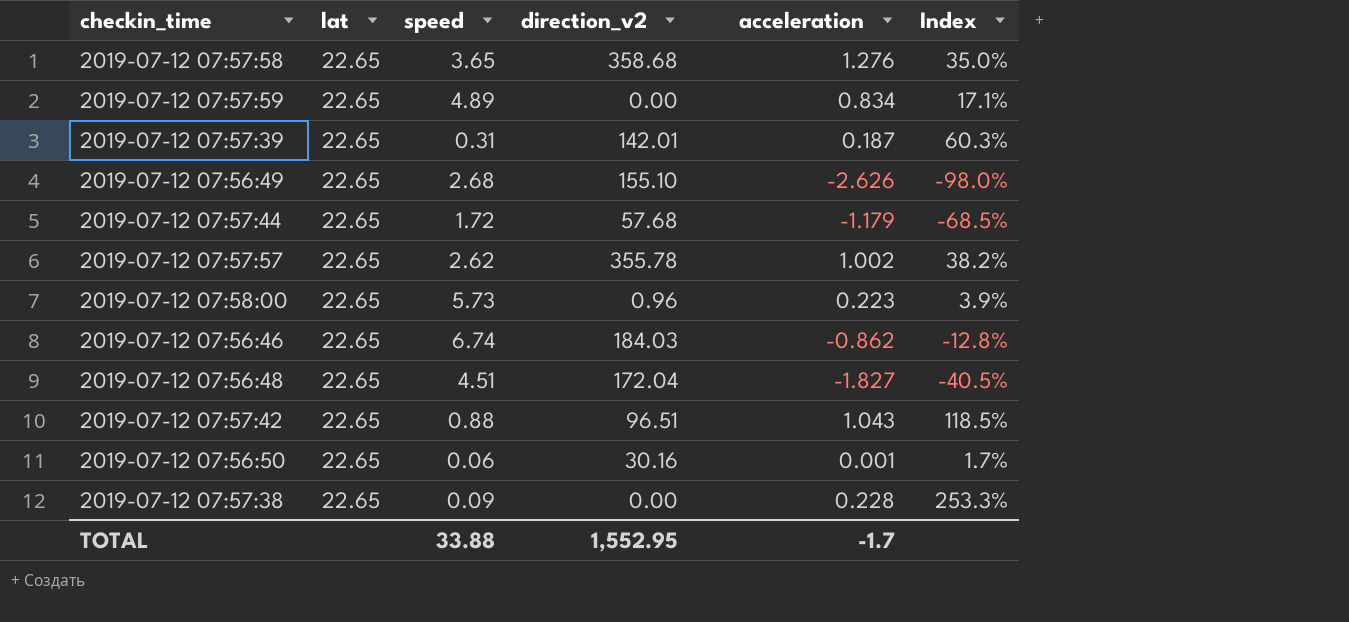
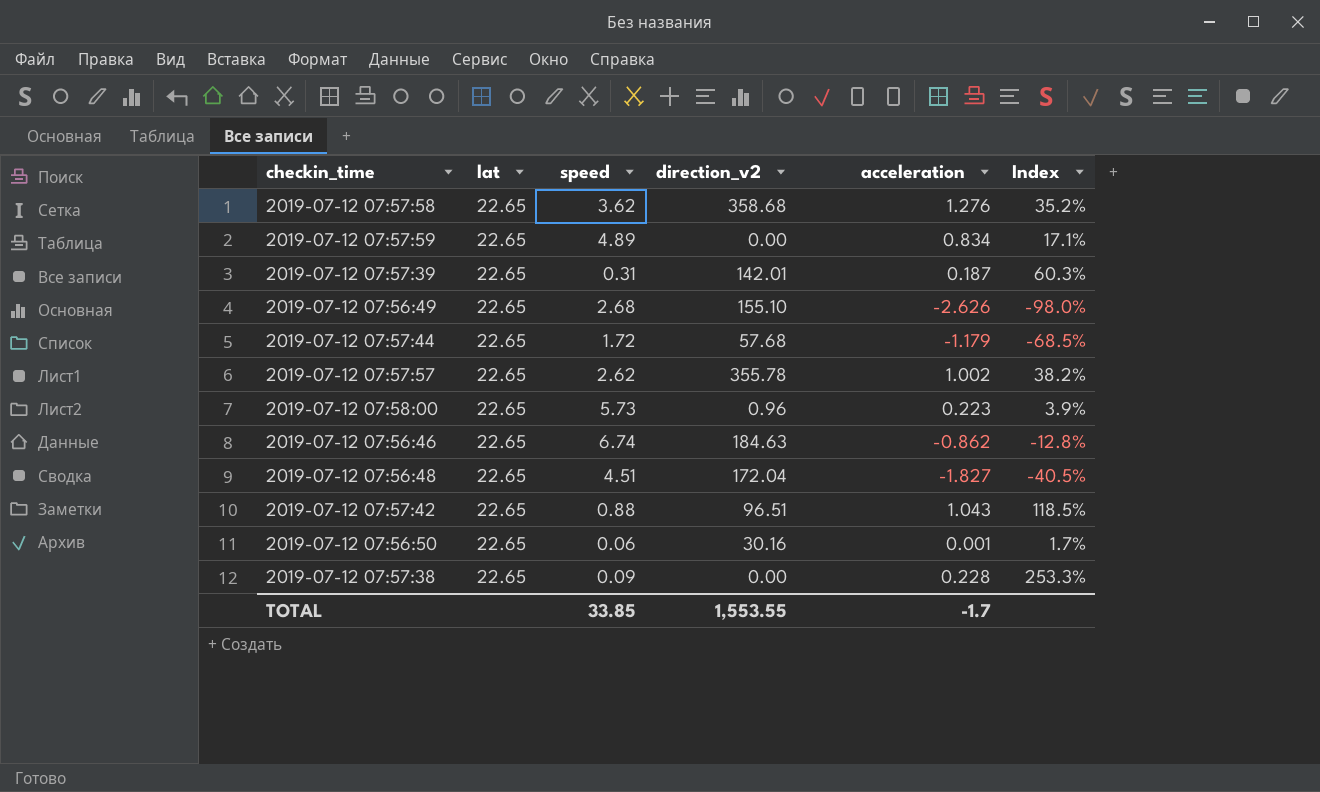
2019-07-12 07:57:58 | speed: 3.65 -> 3.62
2019-07-12 07:57:58 | Index: 35.0% -> 35.2%
2019-07-12 07:56:46 | direction_v2: 184.03 -> 184.63
TOTAL | speed: 33.88 -> 33.85
TOTAL | direction_v2: 1,552.95 -> 1,553.55

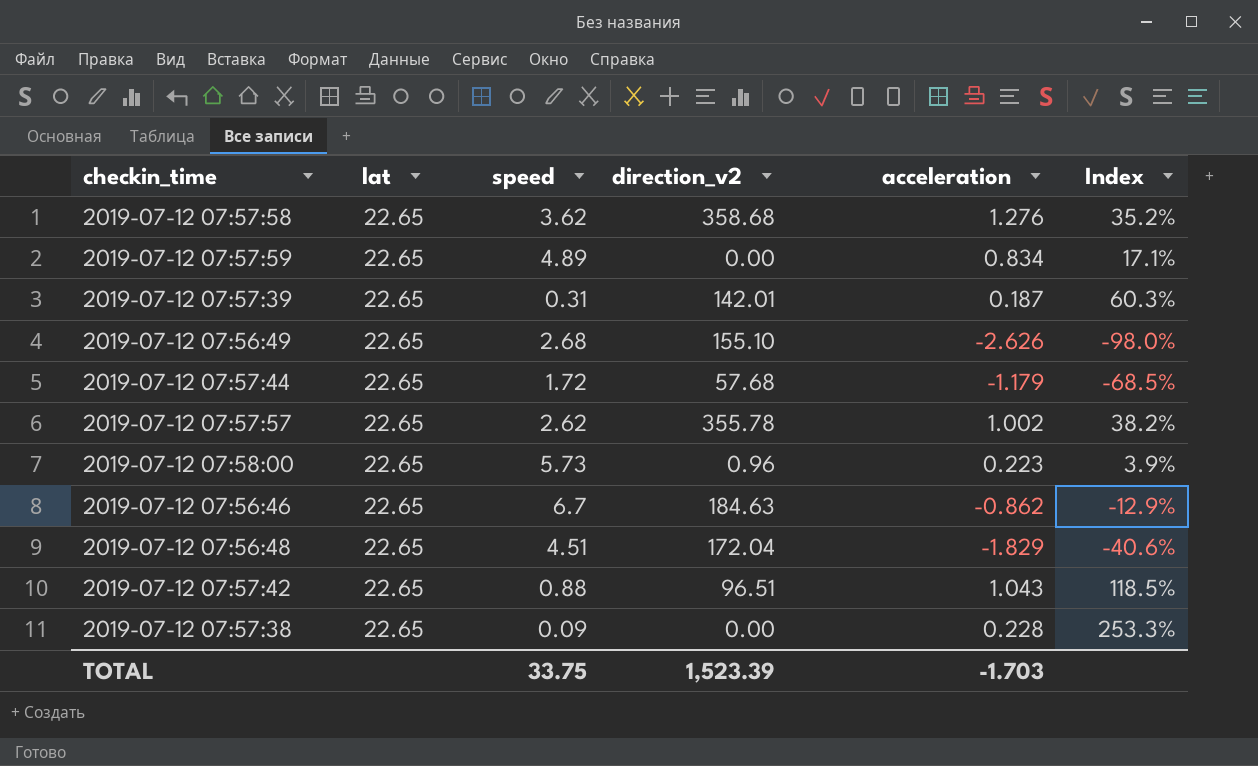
row 2019-07-12 07:56:50: 22.65 | 0.06 | 30.16 | 0.001 | 1.7% -> none
2019-07-12 07:56:46 | speed: 6.74 -> 6.7
2019-07-12 07:56:46 | Index: -12.8% -> -12.9%
2019-07-12 07:56:48 | acceleration: -1.827 -> -1.829
2019-07-12 07:56:48 | Index: -40.5% -> -40.6%
TOTAL | speed: 33.85 -> 33.75
TOTAL | direction_v2: 1,553.55 -> 1,523.39
TOTAL | acceleration: -1.7 -> -1.703

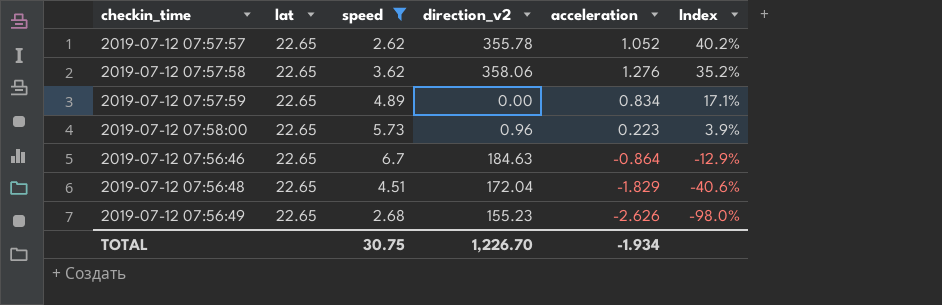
filter: none -> speed >= 2.62
row order: none -> Index descending
2019-07-12 07:57:57 | acceleration: 1.002 -> 1.052
2019-07-12 07:57:57 | Index: 38.2% -> 40.2%
2019-07-12 07:57:58 | direction_v2: 358.68 -> 358.06
2019-07-12 07:56:46 | acceleration: -0.862 -> -0.864
2019-07-12 07:56:49 | direction_v2: 155.10 -> 155.23
TOTAL | speed: 33.75 -> 30.75
TOTAL | direction_v2: 1,523.39 -> 1,226.70
TOTAL | acceleration: -1.703 -> -1.934

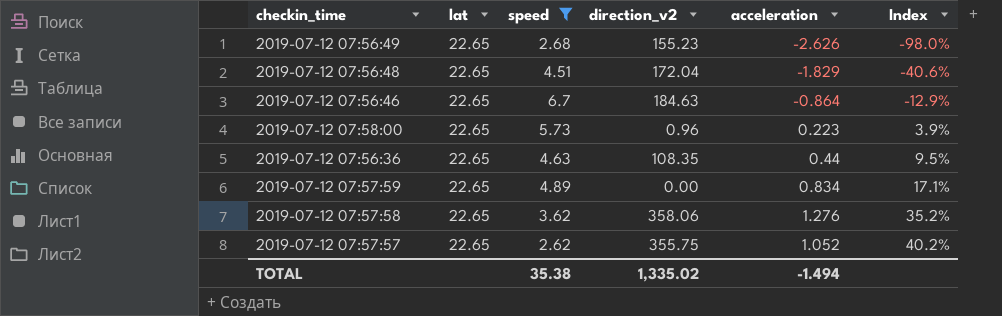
row order: Index descending -> Index ascending
row 2019-07-12 07:56:36: none -> 22.65 | 4.63 | 108.35 | 0.44 | 9.5%
2019-07-12 07:57:57 | direction_v2: 355.78 -> 355.75
TOTAL | speed: 30.75 -> 35.38
TOTAL | direction_v2: 1,226.70 -> 1,335.02
TOTAL | acceleration: -1.934 -> -1.494

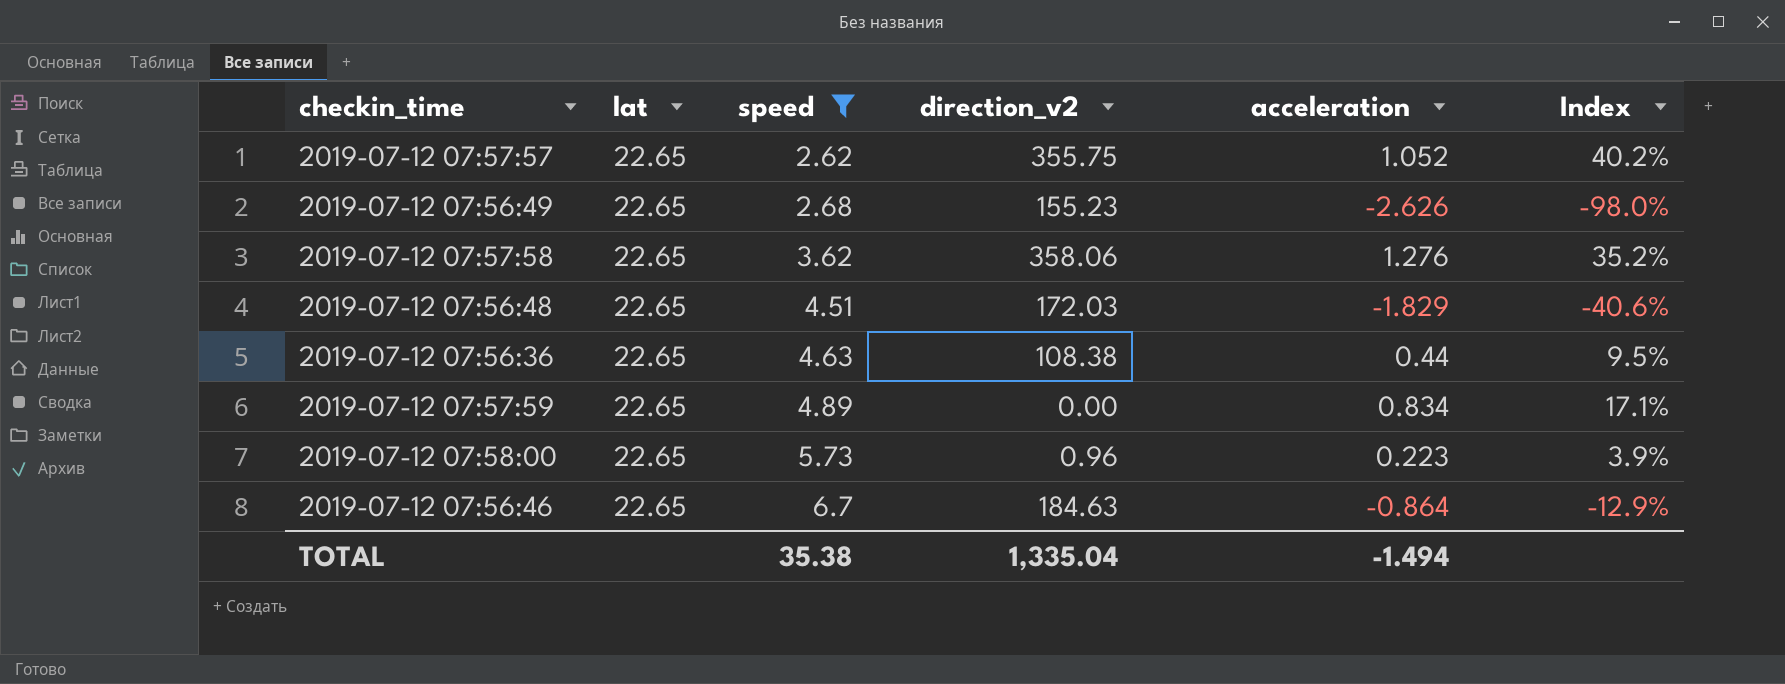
row order: Index ascending -> speed ascending
2019-07-12 07:56:48 | direction_v2: 172.04 -> 172.03
2019-07-12 07:56:36 | direction_v2: 108.35 -> 108.38
TOTAL | direction_v2: 1,335.02 -> 1,335.04

